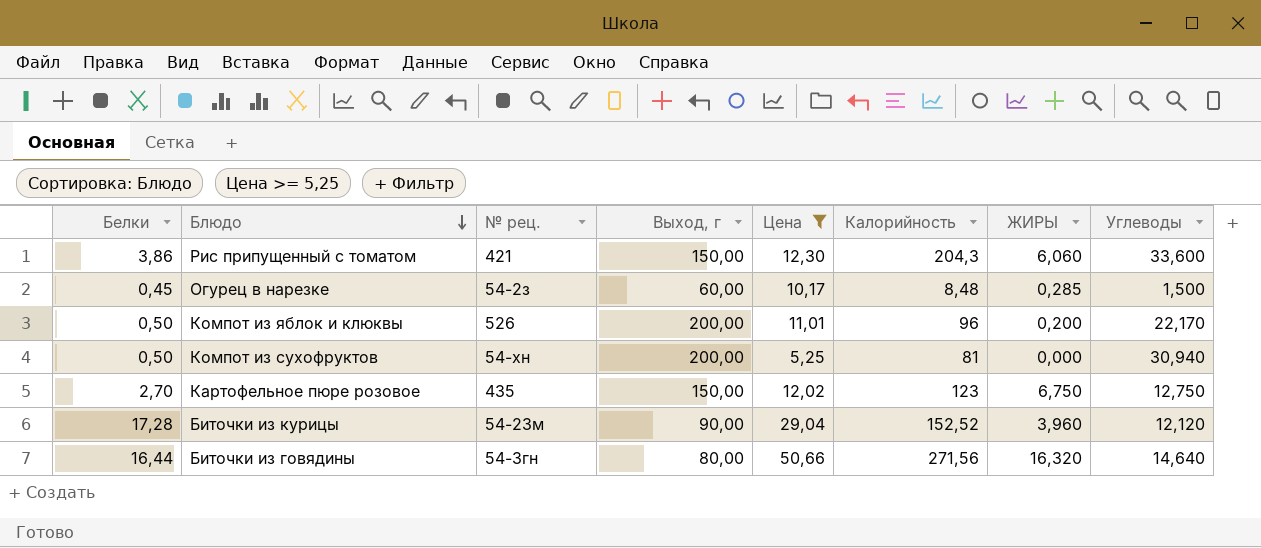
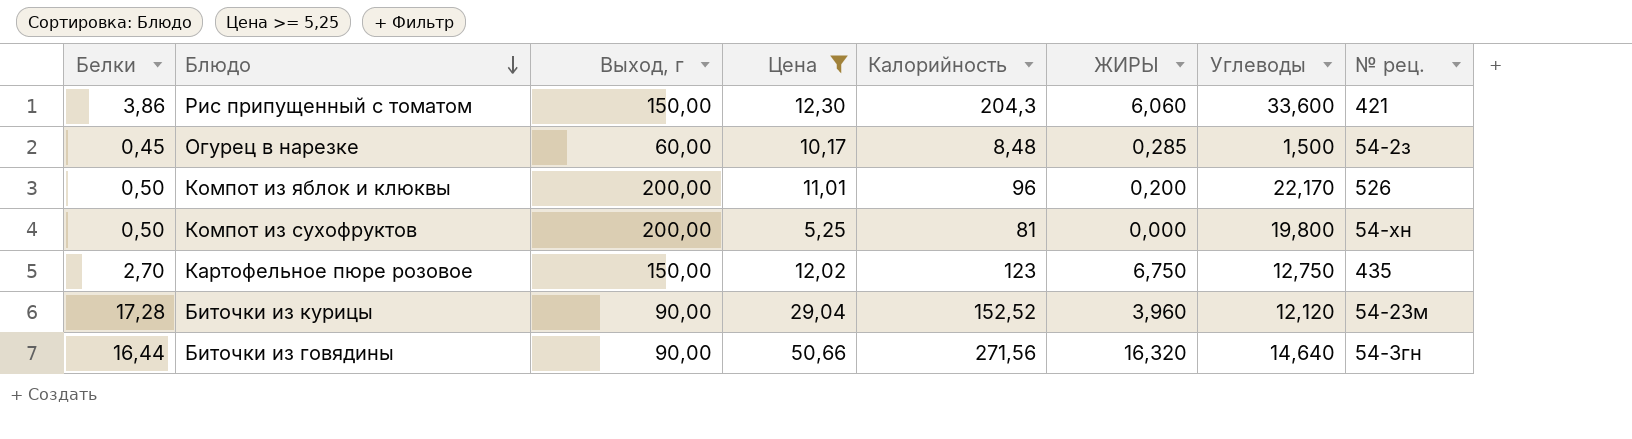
column № рец. | position: 3 -> 8
Компот из сухофруктов | Углеводы: 30,940 -> 19,800
Биточки из говядины | Выход, г: 80,00 -> 90,00

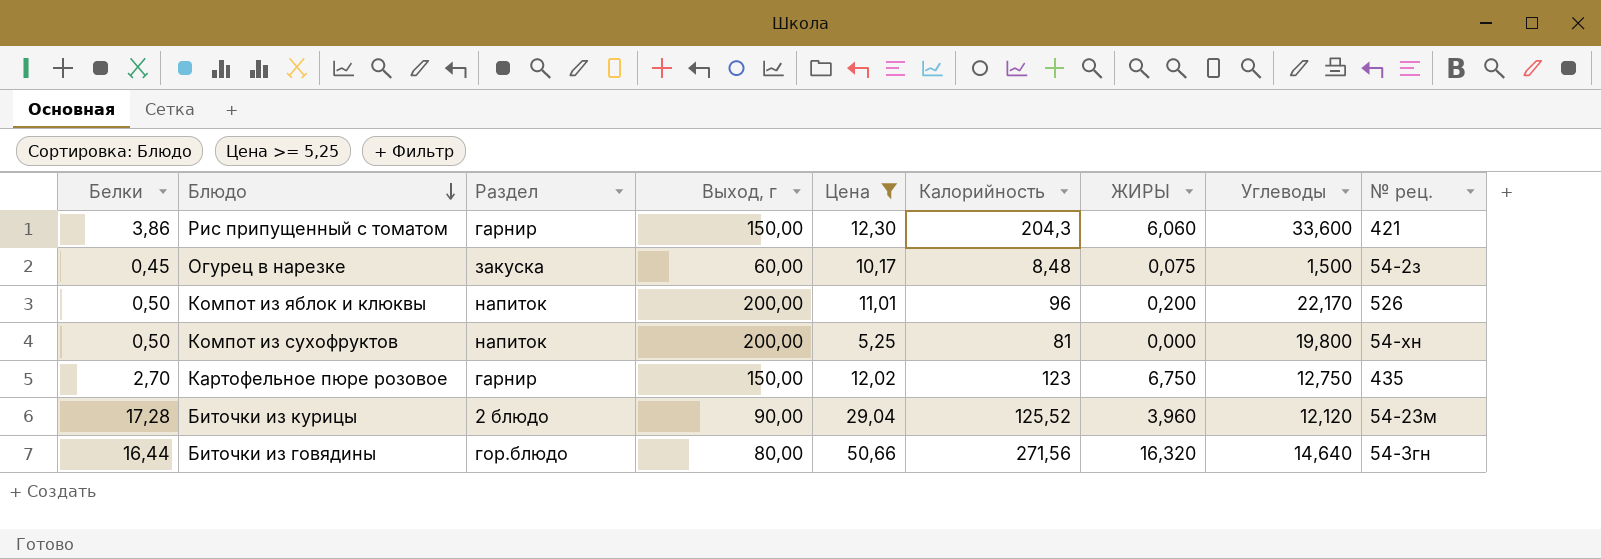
column Раздел | position: none -> 3
Огурец в нарезке | ЖИРЫ: 0,285 -> 0,075
Биточки из курицы | Калорийность: 152,52 -> 125,52
Биточки из говядины | Выход, г: 90,00 -> 80,00

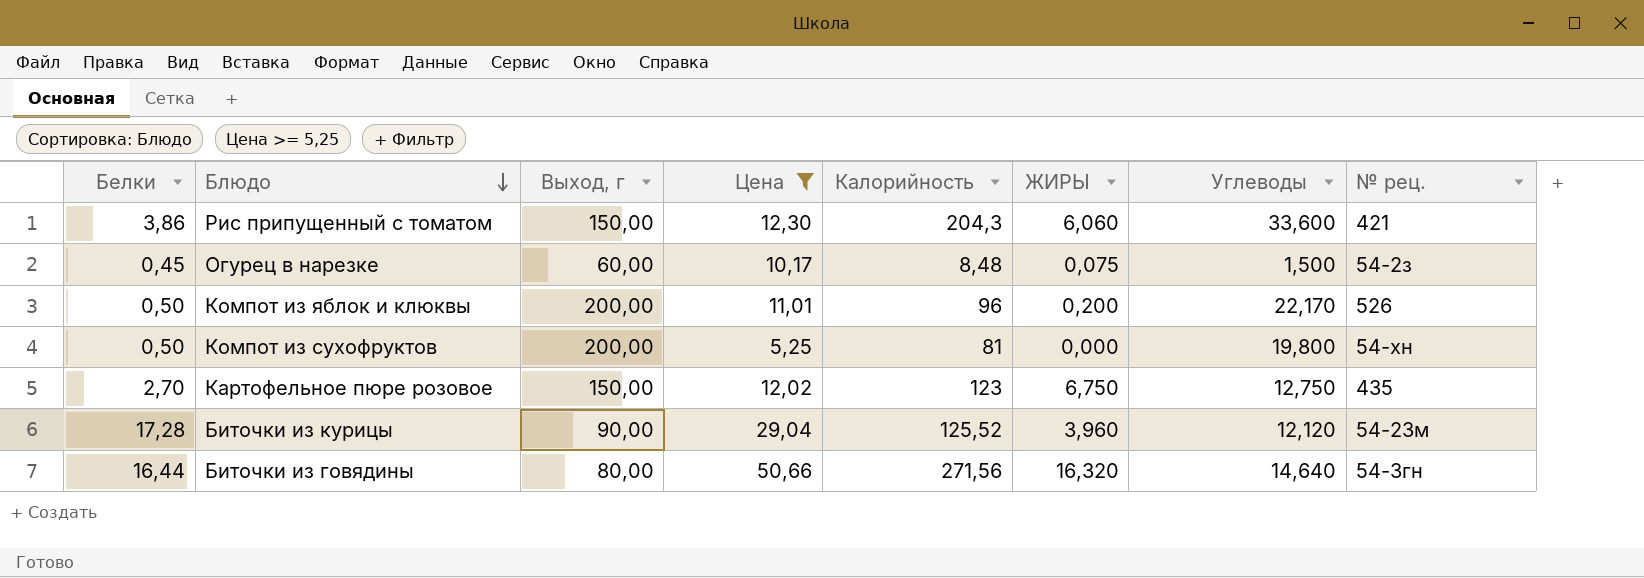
column Раздел | position: 3 -> none

